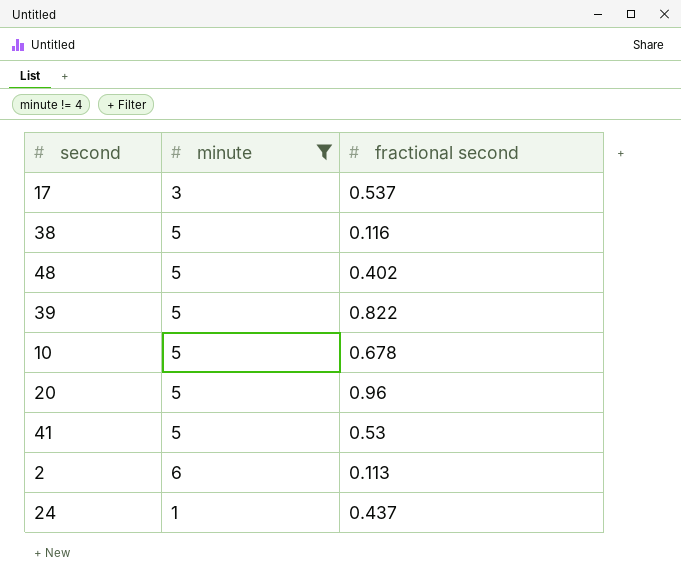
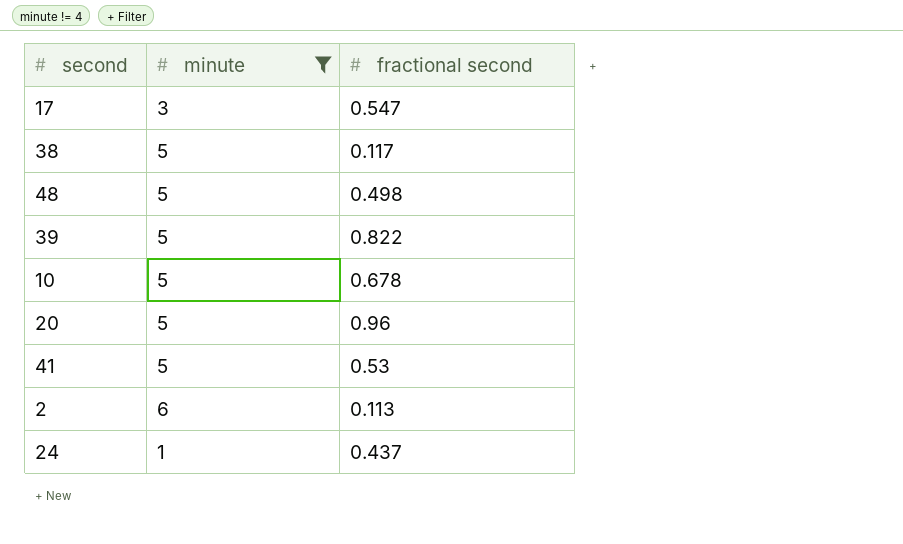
17 | fractional second: 0.537 -> 0.547
38 | fractional second: 0.116 -> 0.117
48 | fractional second: 0.402 -> 0.498

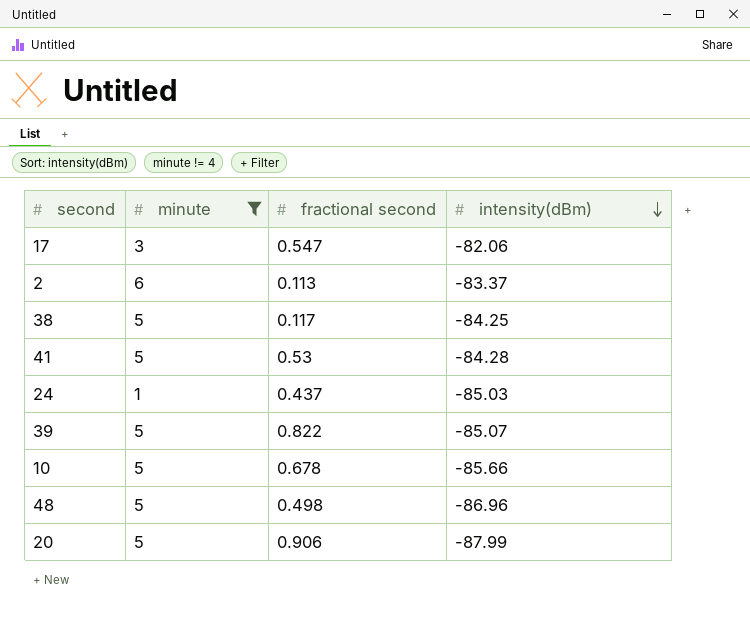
row order: none -> intensity(dBm) descending
column intensity(dBm) | position: none -> 4
20 | fractional second: 0.96 -> 0.906

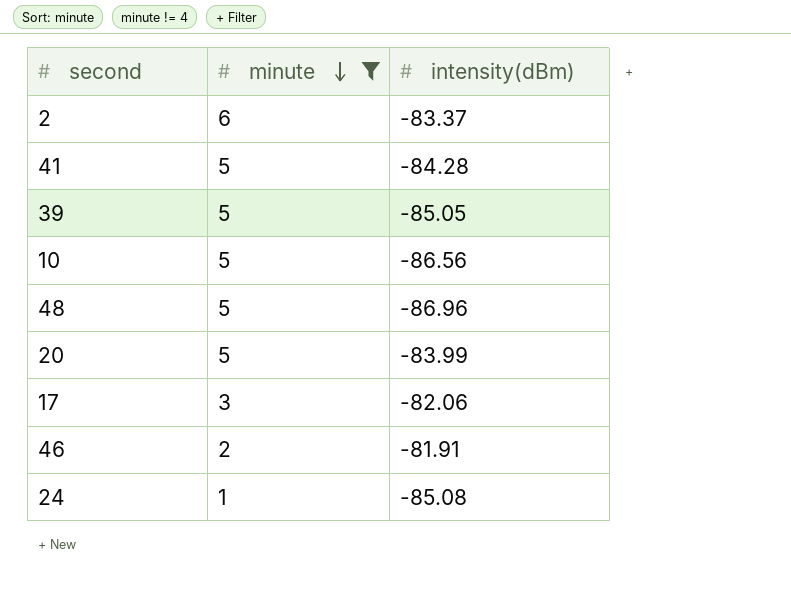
row order: intensity(dBm) descending -> minute descending
column fractional second | position: 3 -> none
row 38: 5 | 0.117 | -84.25 -> none
39 | intensity(dBm): -85.07 -> -85.05
10 | intensity(dBm): -85.66 -> -86.56
20 | intensity(dBm): -87.99 -> -83.99
row 46: none -> 2 | -81.91
24 | intensity(dBm): -85.03 -> -85.08

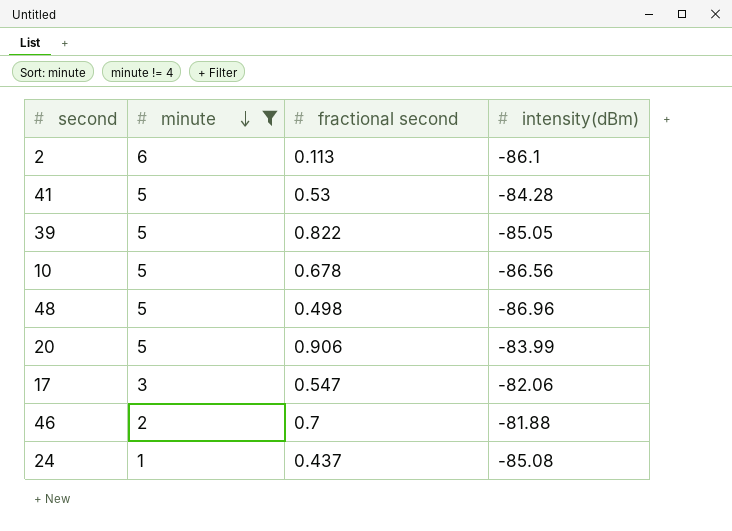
column fractional second | position: none -> 3
2 | intensity(dBm): -83.37 -> -86.1
46 | intensity(dBm): -81.91 -> -81.88

